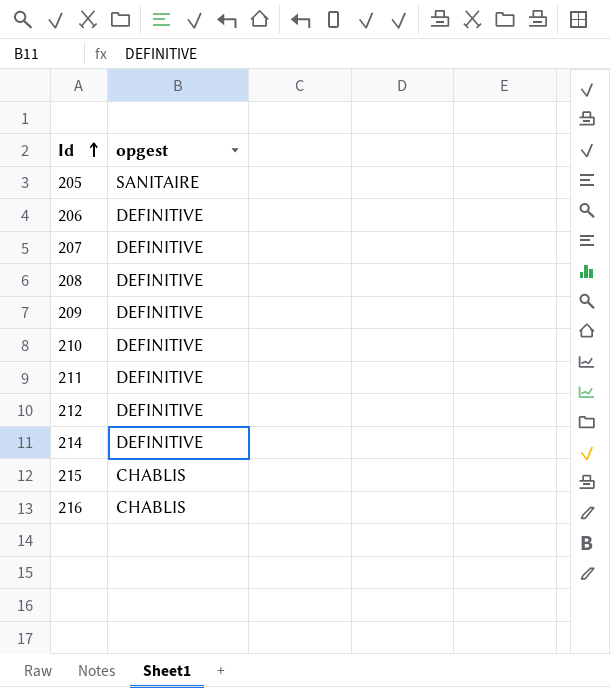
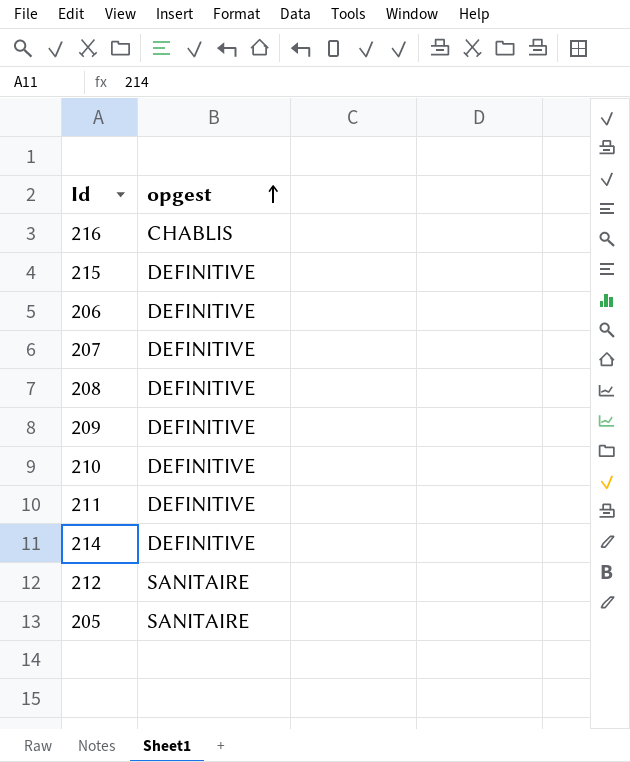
row order: Id ascending -> opgest ascending
215 | opgest: CHABLIS -> DEFINITIVE
212 | opgest: DEFINITIVE -> SANITAIRE

